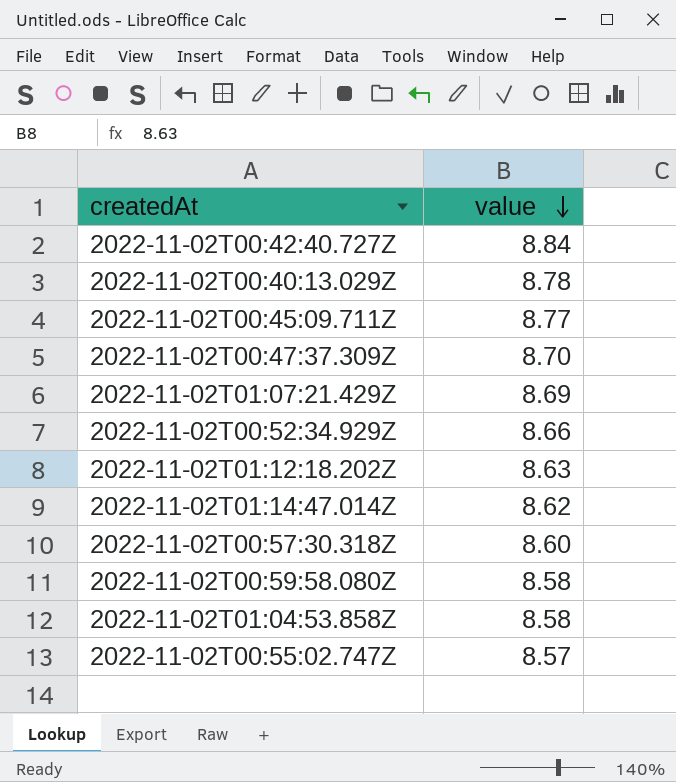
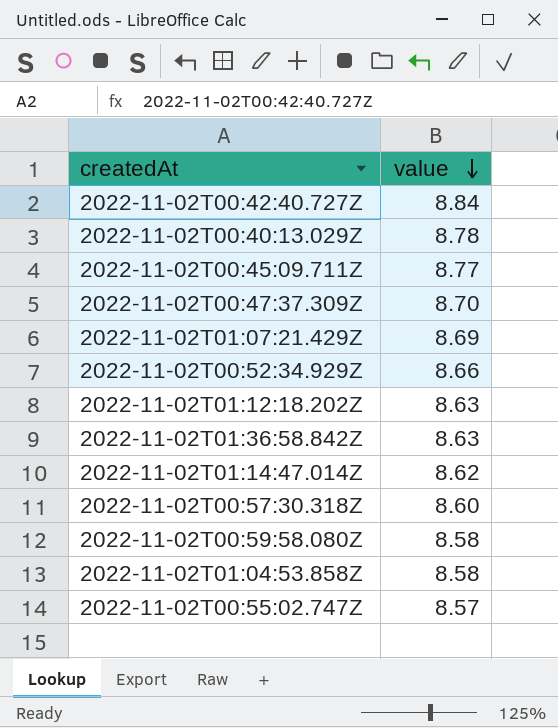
row 2022-11-02T01:36:58.842Z: none -> 8.63

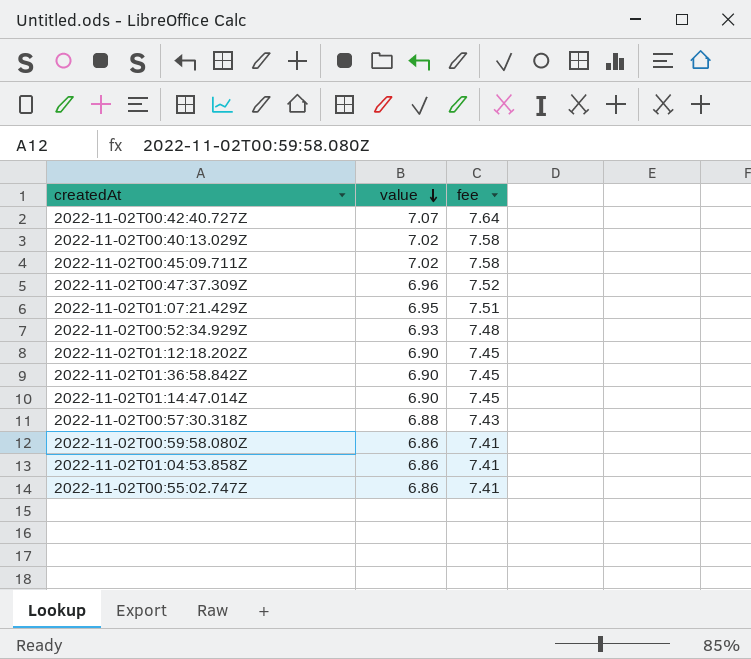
column fee | formula: none -> [value] * 1.08
2022-11-02T00:42:40.727Z | value: 8.84 -> 7.07
2022-11-02T00:40:13.029Z | value: 8.78 -> 7.02
2022-11-02T00:45:09.711Z | value: 8.77 -> 7.02
2022-11-02T00:47:37.309Z | value: 8.70 -> 6.96
2022-11-02T01:07:21.429Z | value: 8.69 -> 6.95
2022-11-02T00:52:34.929Z | value: 8.66 -> 6.93
2022-11-02T01:12:18.202Z | value: 8.63 -> 6.90
2022-11-02T01:36:58.842Z | value: 8.63 -> 6.90
2022-11-02T01:14:47.014Z | value: 8.62 -> 6.90
2022-11-02T00:57:30.318Z | value: 8.60 -> 6.88
2022-11-02T00:59:58.080Z | value: 8.58 -> 6.86
2022-11-02T01:04:53.858Z | value: 8.58 -> 6.86
2022-11-02T00:55:02.747Z | value: 8.57 -> 6.86

